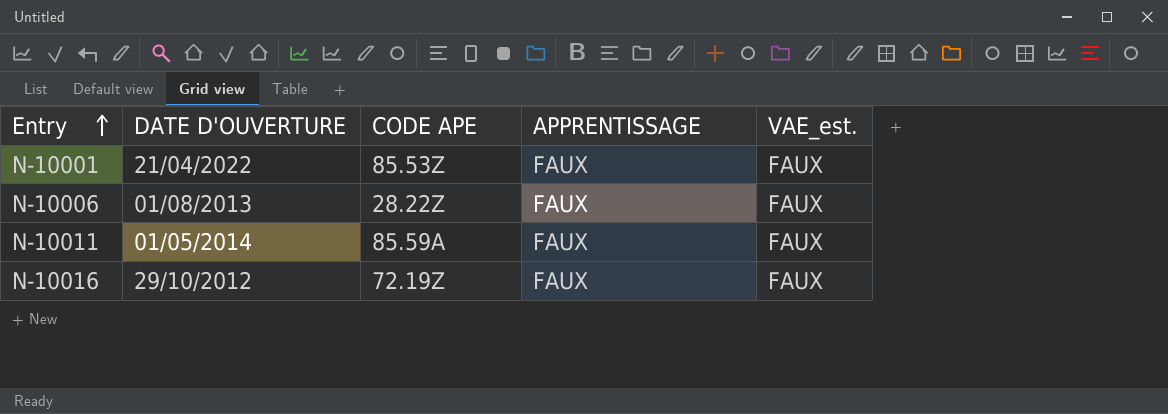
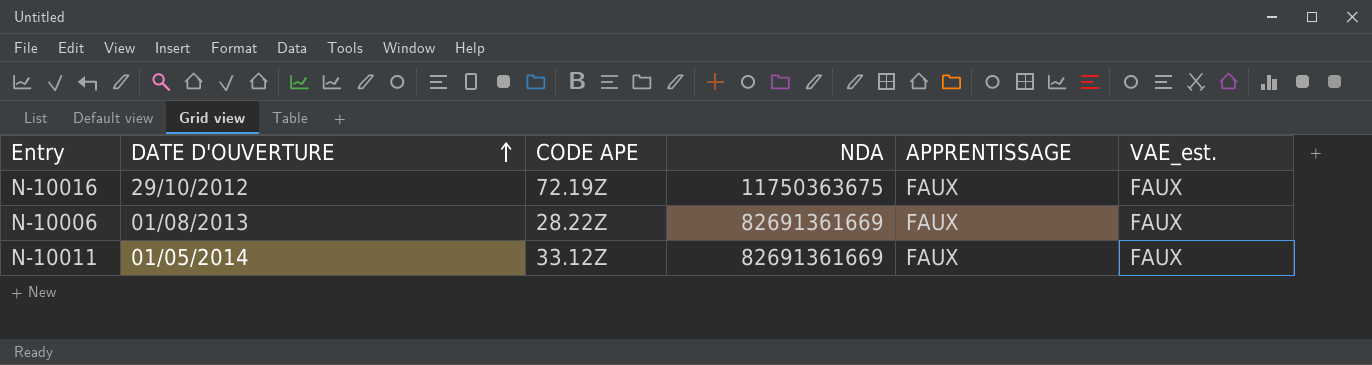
row order: Entry ascending -> DATE D'OUVERTURE ascending
column NDA | position: none -> 4
row N-10001: 21/04/2022 | 85.53Z | FAUX | FAUX -> none
N-10011 | CODE APE: 85.59A -> 33.12Z

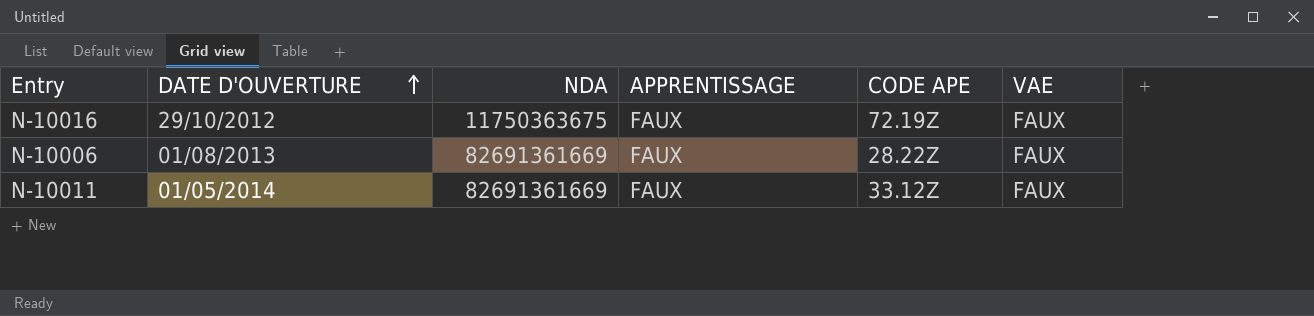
column CODE APE | position: 3 -> 5
column name: VAE_est. -> VAE

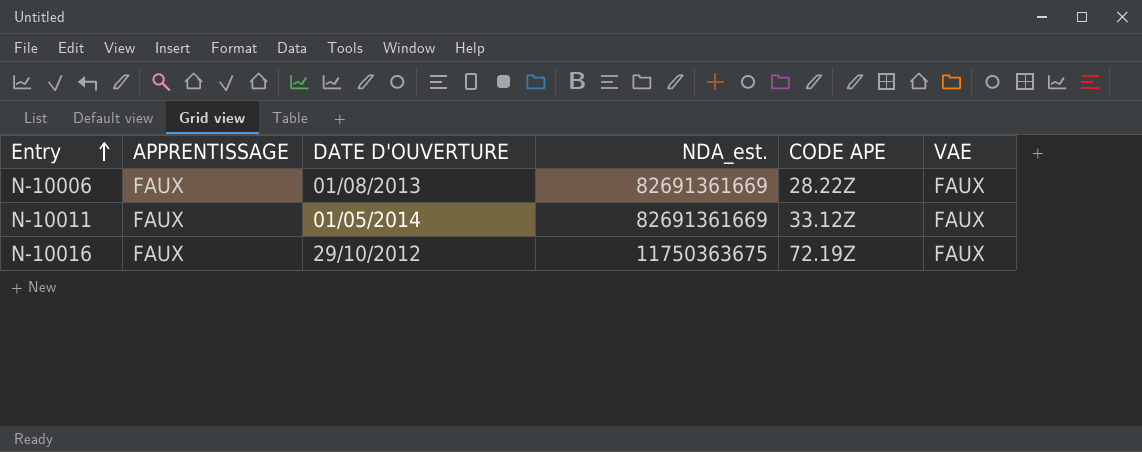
row order: DATE D'OUVERTURE ascending -> Entry ascending
column APPRENTISSAGE | position: 4 -> 2
column name: NDA -> NDA_est.

